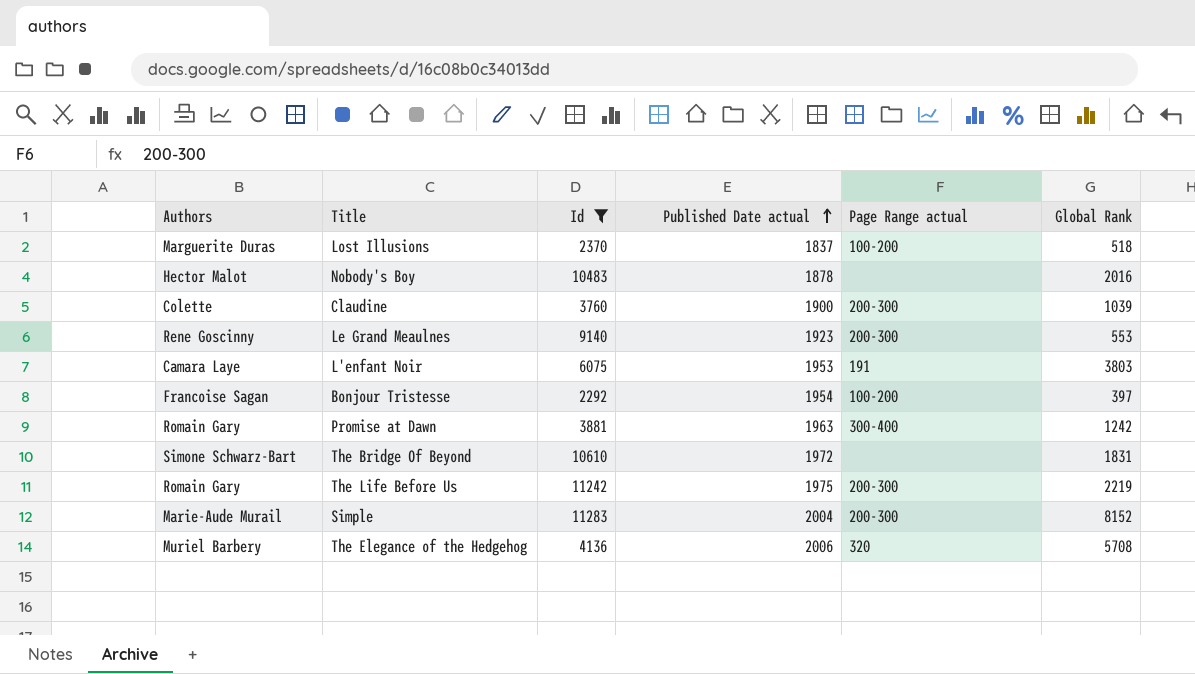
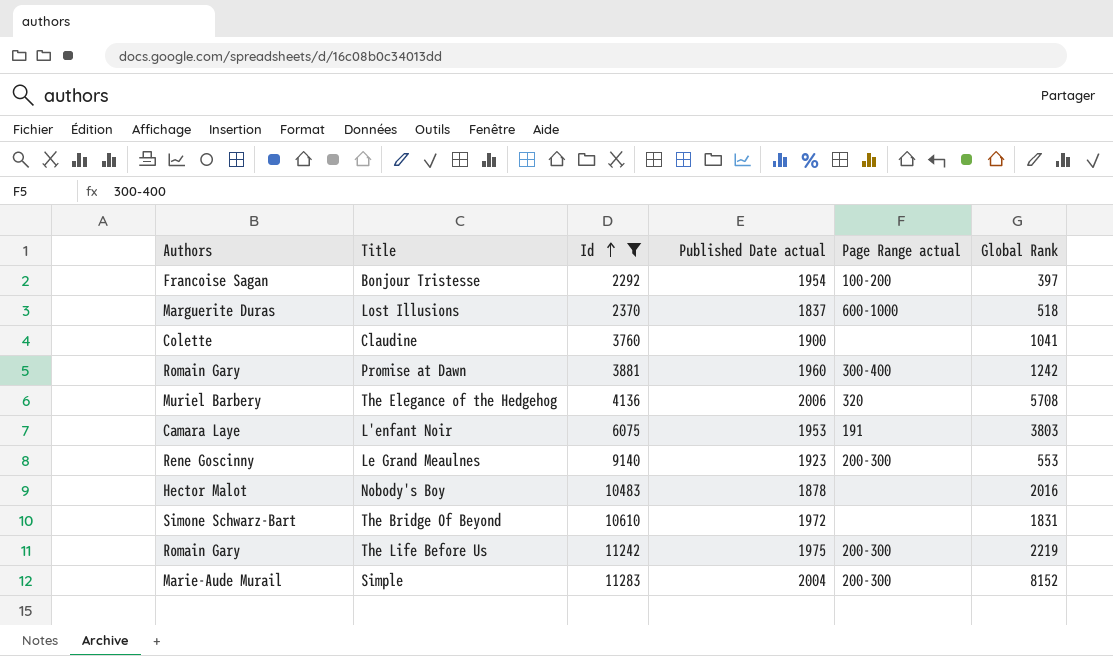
row order: Published Date actual ascending -> Id ascending
Lost Illusions | Page Range actual: 100-200 -> 600-1000
Claudine | Page Range actual: 200-300 -> none
Claudine | Global Rank: 1039 -> 1041
Promise at Dawn | Published Date actual: 1963 -> 1960

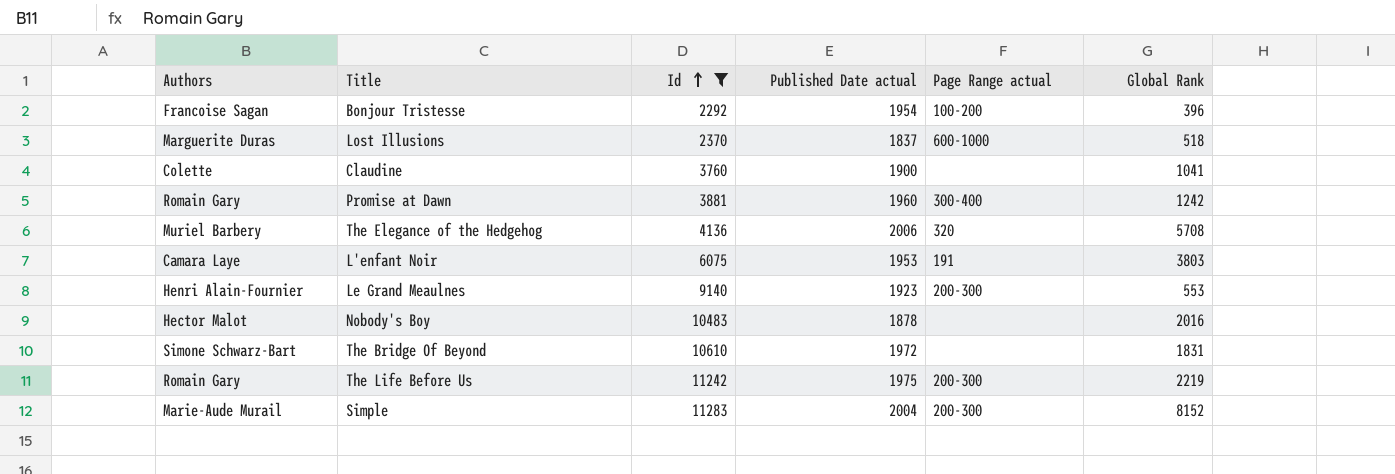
Bonjour Tristesse | Global Rank: 397 -> 396
Le Grand Meaulnes | Authors: Rene Goscinny -> Henri Alain-Fournier

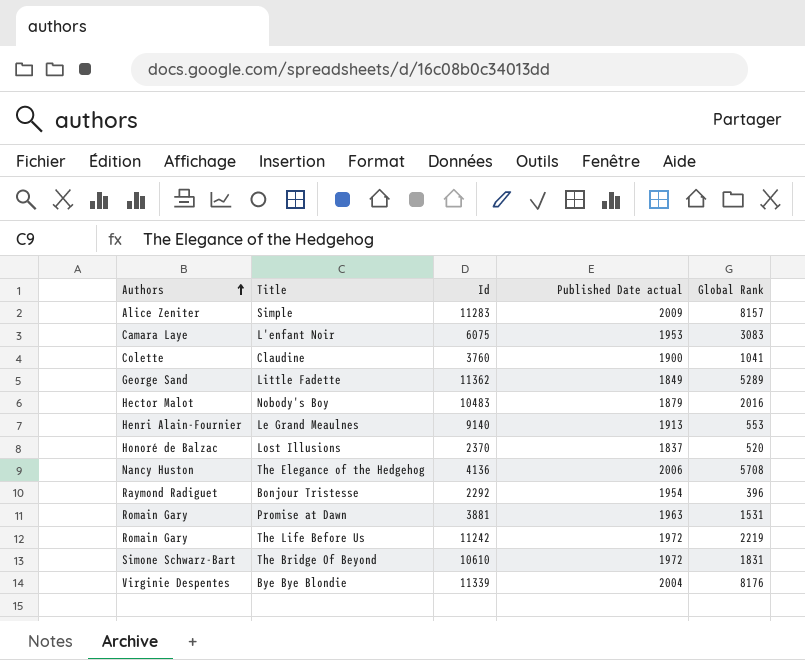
filter: Id <= 11283 -> none
row order: Id ascending -> Authors ascending
column Page Range actual | position: 5 -> none
Simple | Authors: Marie-Aude Murail -> Alice Zeniter
Simple | Published Date actual: 2004 -> 2009
Simple | Global Rank: 8152 -> 8157
L'enfant Noir | Global Rank: 3803 -> 3083
Nobody's Boy | Published Date actual: 1878 -> 1879
Le Grand Meaulnes | Published Date actual: 1923 -> 1913
Lost Illusions | Authors: Marguerite Duras -> Honoré de Balzac
Lost Illusions | Global Rank: 518 -> 520
The Elegance of the Hedgehog | Authors: Muriel Barbery -> Nancy Huston
Bonjour Tristesse | Authors: Francoise Sagan -> Raymond Radiguet
Promise at Dawn | Published Date actual: 1960 -> 1963
Promise at Dawn | Global Rank: 1242 -> 1531
The Life Before Us | Published Date actual: 1975 -> 1972

